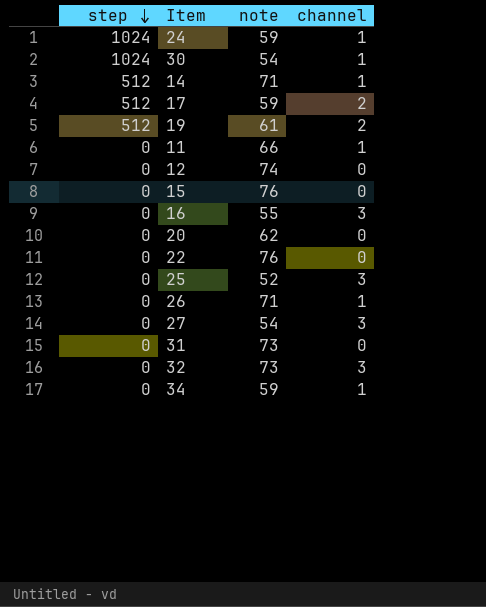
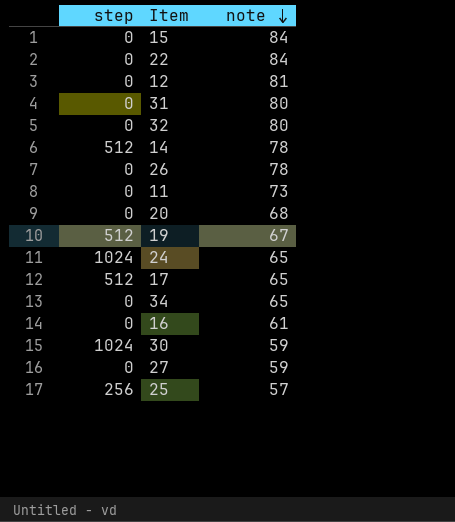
row order: step descending -> note descending
column channel | position: 4 -> none
15 | note: 76 -> 84
22 | note: 76 -> 84
12 | note: 74 -> 81
31 | note: 73 -> 80
32 | note: 73 -> 80
14 | note: 71 -> 78
26 | note: 71 -> 78
11 | note: 66 -> 73
20 | note: 62 -> 68
19 | note: 61 -> 67
24 | note: 59 -> 65
17 | note: 59 -> 65
34 | note: 59 -> 65
16 | note: 55 -> 61
30 | note: 54 -> 59
27 | note: 54 -> 59
25 | step: 0 -> 256
25 | note: 52 -> 57

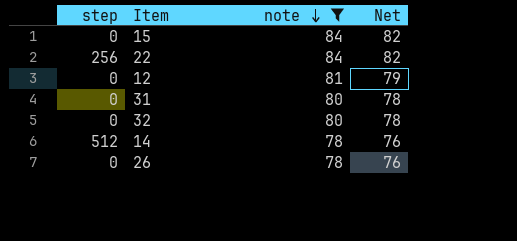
filter: none -> note >= 78
column Net | formula: none -> [note] - 2
22 | step: 0 -> 256

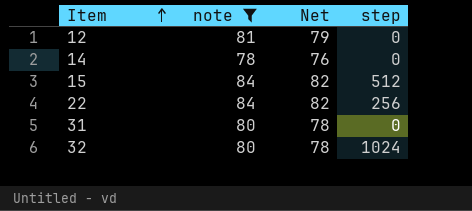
row order: note descending -> Item ascending
column step | position: 1 -> 4
row 26: 0 | 78 | 76 -> none
14 | step: 512 -> 0
15 | step: 0 -> 512
32 | step: 0 -> 1024

